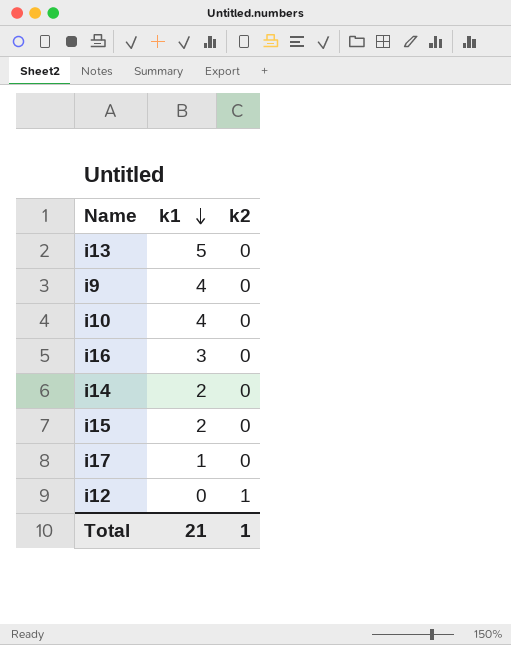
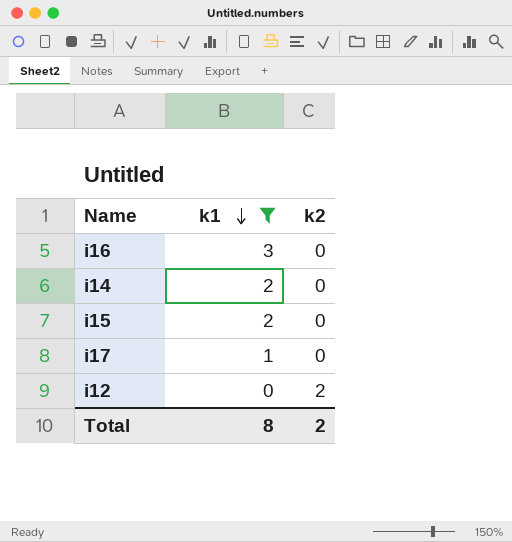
filter: none -> k1 <= 3
i12 | k2: 1 -> 2
Total | k1: 21 -> 8
Total | k2: 1 -> 2

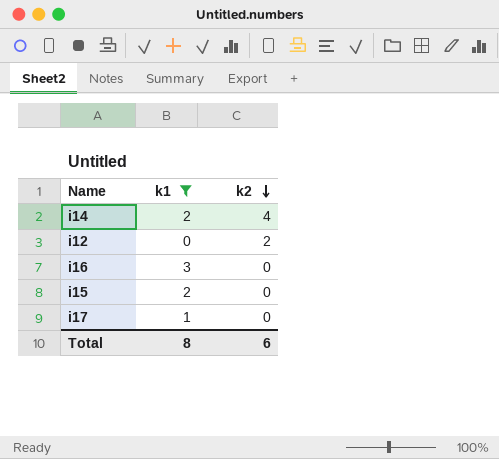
row order: k1 descending -> k2 descending
i14 | k2: 0 -> 4
Total | k2: 2 -> 6

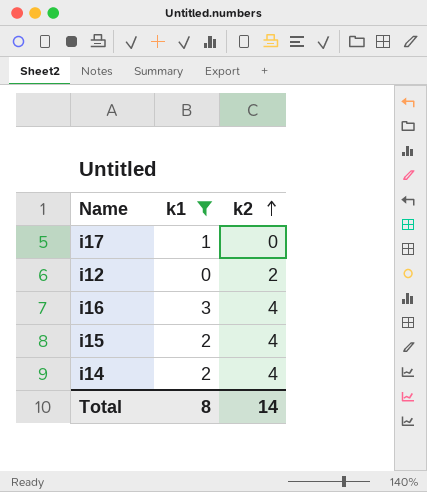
row order: k2 descending -> k2 ascending
i16 | k2: 0 -> 4
i15 | k2: 0 -> 4
Total | k2: 6 -> 14

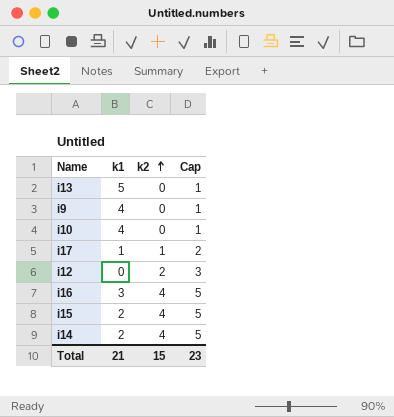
filter: k1 <= 3 -> none
column Cap | formula: none -> [k2] + 1
i17 | k2: 0 -> 1
Total | k1: 8 -> 21
Total | k2: 14 -> 15

